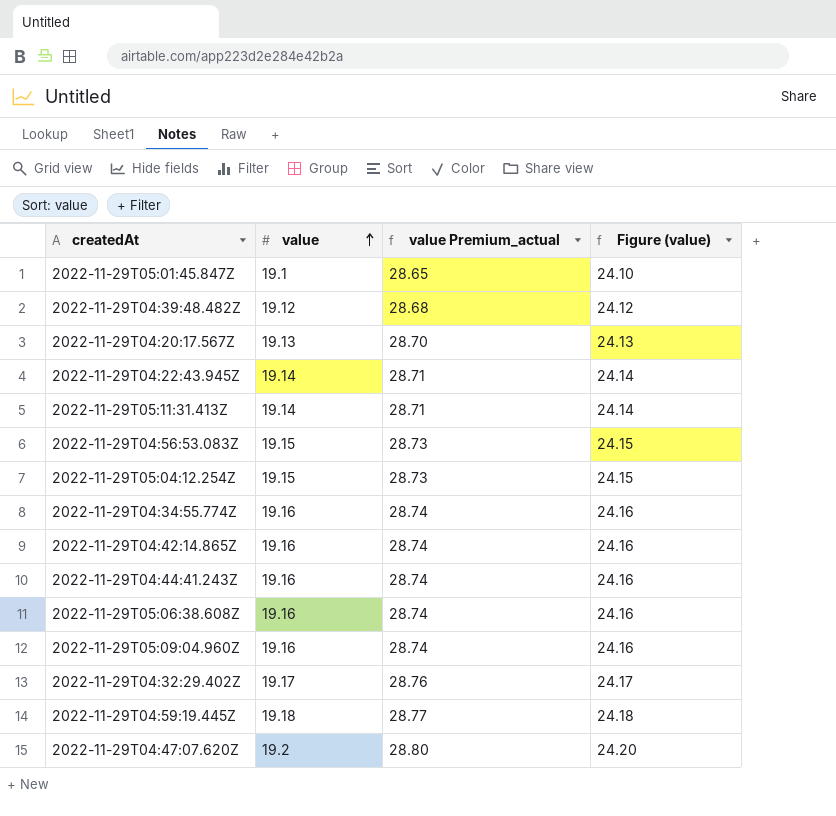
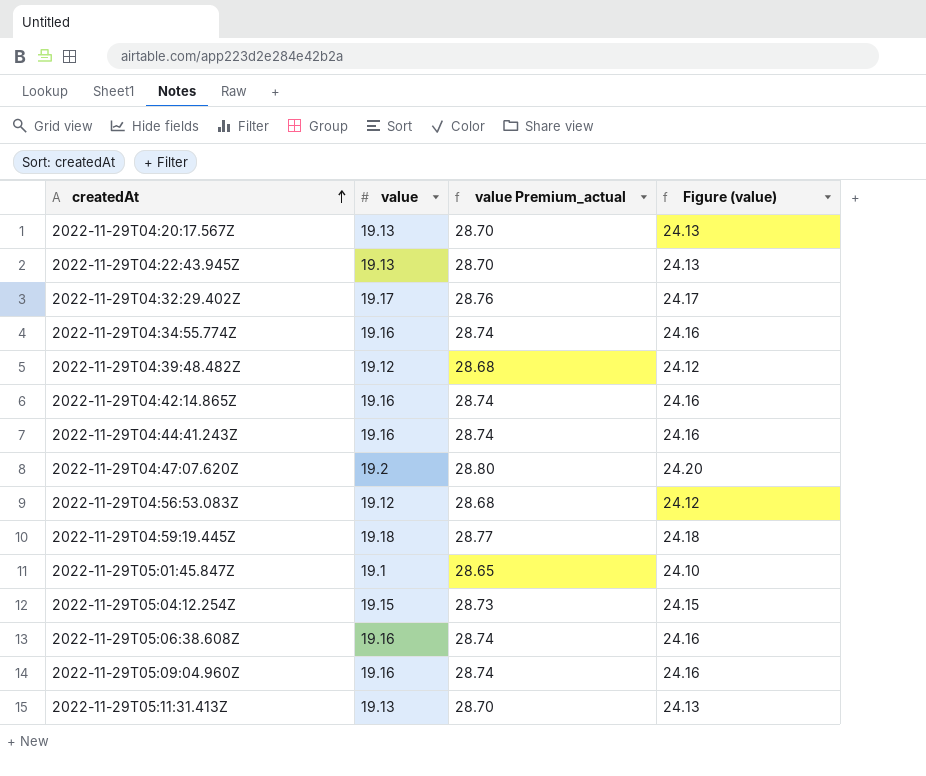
row order: value ascending -> createdAt ascending
2022-11-29T04:22:43.945Z | value: 19.14 -> 19.13
2022-11-29T04:22:43.945Z | value Premium_actual: 28.71 -> 28.70
2022-11-29T04:22:43.945Z | Figure (value): 24.14 -> 24.13
2022-11-29T04:56:53.083Z | value: 19.15 -> 19.12
2022-11-29T04:56:53.083Z | value Premium_actual: 28.73 -> 28.68
2022-11-29T04:56:53.083Z | Figure (value): 24.15 -> 24.12
2022-11-29T05:11:31.413Z | value: 19.14 -> 19.13
2022-11-29T05:11:31.413Z | value Premium_actual: 28.71 -> 28.70
2022-11-29T05:11:31.413Z | Figure (value): 24.14 -> 24.13

